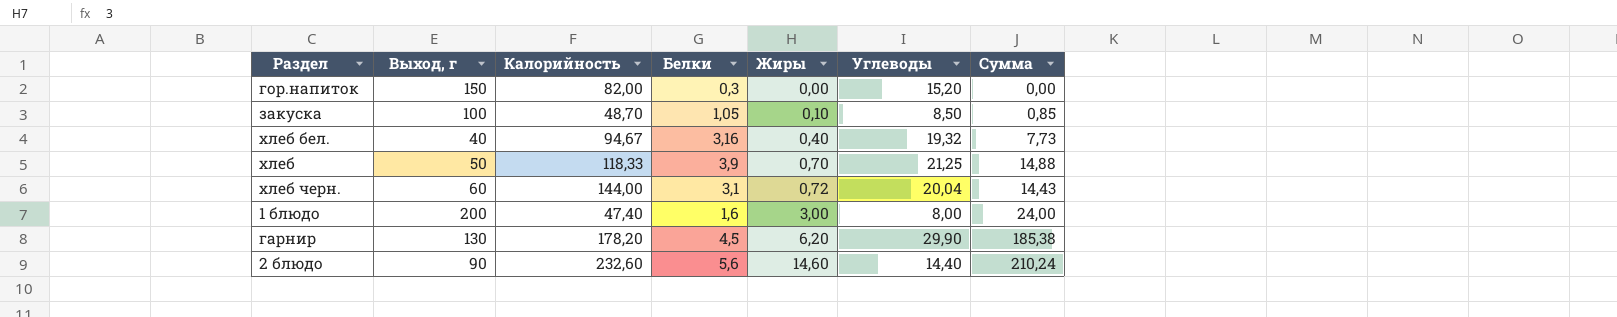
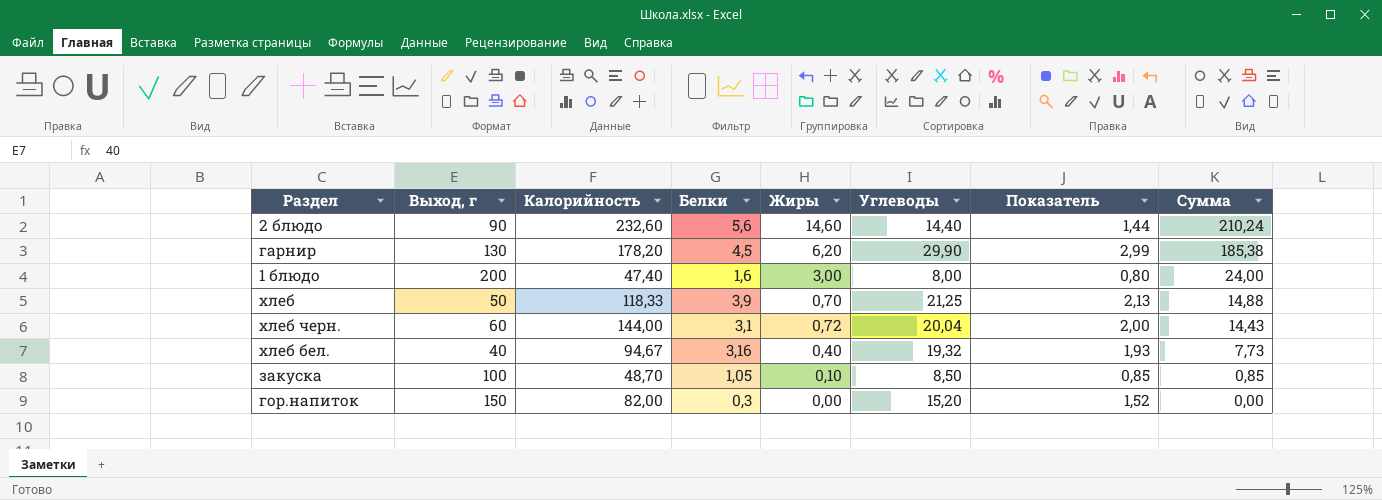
row order: Жиры ascending -> Сумма descending
column Показатель | formula: none -> [Углеводы] * 0,1

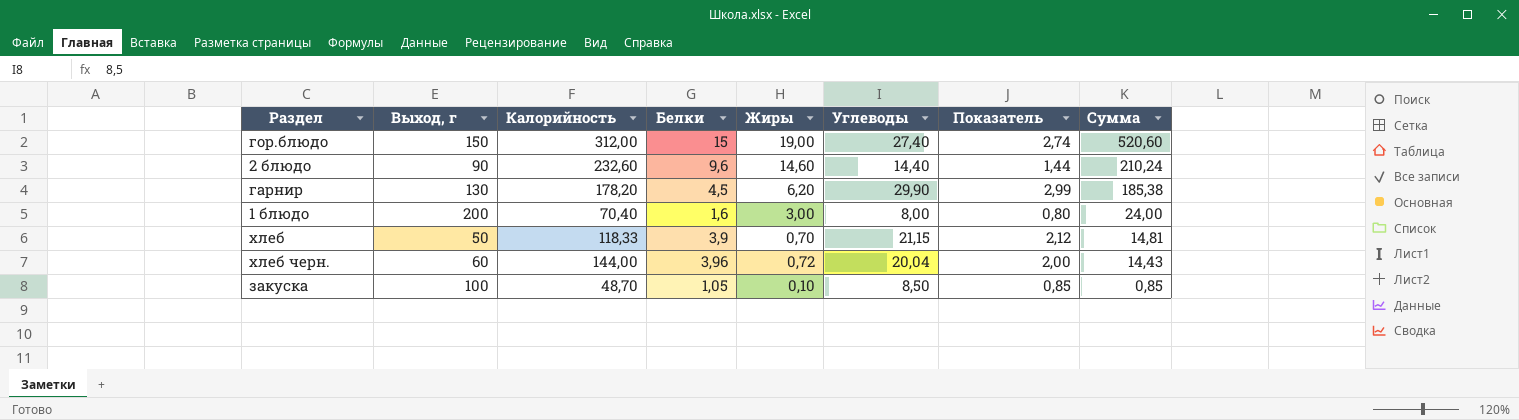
row хлеб бел.: 40 | 94,67 | 3,16 | 0,40 | 19,32 | 1,93 | 7,73 -> none
row гор.напиток: 150 | 82,00 | 0,3 | 0,00 | 15,20 | 1,52 | 0,00 -> none
row гор.блюдо: none -> 150 | 312,00 | 15 | 19,00 | 27,40 | 2,74 | 520,60
2 блюдо | Белки: 5,6 -> 9,6
1 блюдо | Калорийность: 47,40 -> 70,40
хлеб | Углеводы: 21,25 -> 21,15
хлеб | Показатель: 2,13 -> 2,12
хлеб | Сумма: 14,88 -> 14,81
хлеб черн. | Белки: 3,1 -> 3,96

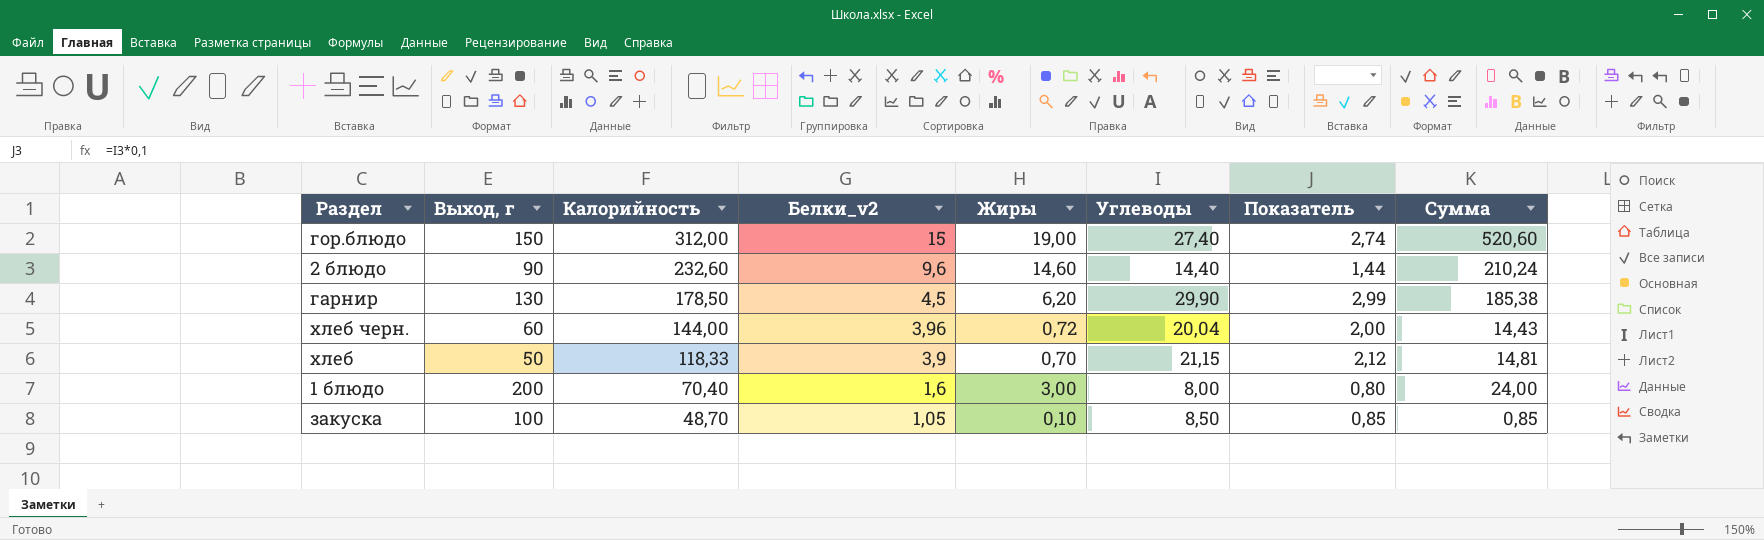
row order: Сумма descending -> Калорийность descending
column name: Белки -> Белки_v2
гарнир | Калорийность: 178,20 -> 178,50

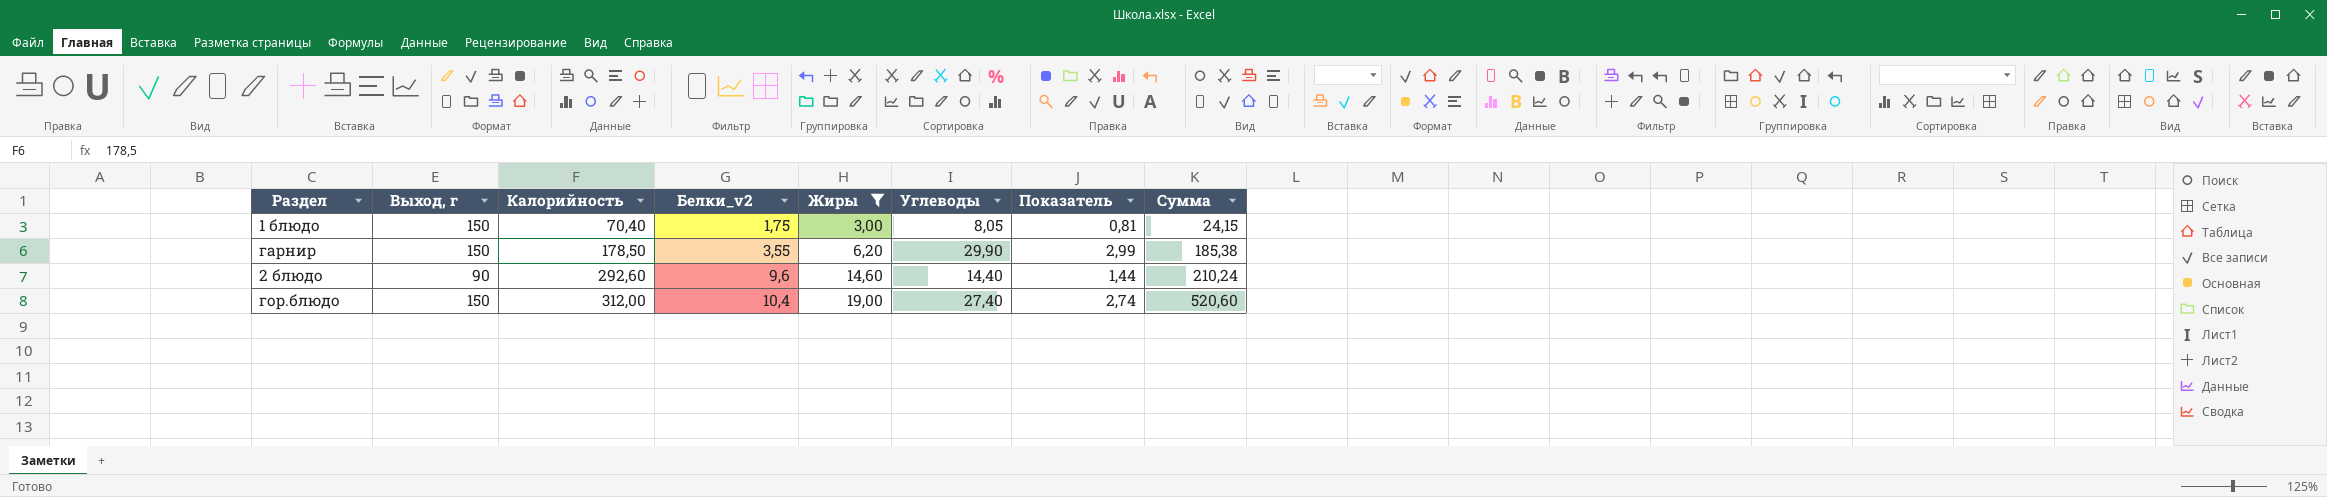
filter: none -> Жиры >= 3,00
row order: Калорийность descending -> Калорийность ascending
1 блюдо | Выход, г: 200 -> 150
1 блюдо | Белки_v2: 1,6 -> 1,75
1 блюдо | Углеводы: 8,00 -> 8,05
1 блюдо | Показатель: 0,80 -> 0,81
1 блюдо | Сумма: 24,00 -> 24,15
гарнир | Выход, г: 130 -> 150
гарнир | Белки_v2: 4,5 -> 3,55
2 блюдо | Калорийность: 232,60 -> 292,60
гор.блюдо | Белки_v2: 15 -> 10,4

